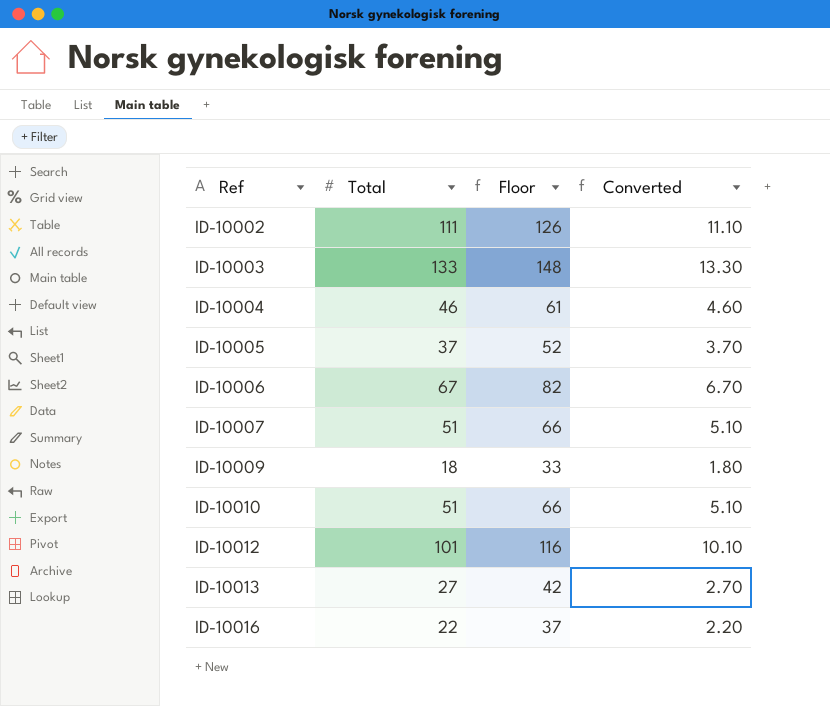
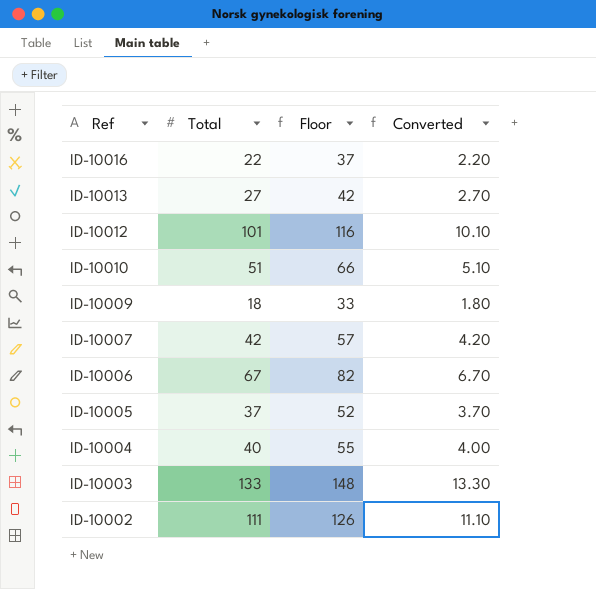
row order: Ref ascending -> Ref descending
ID-10007 | Total: 51 -> 42
ID-10007 | Floor: 66 -> 57
ID-10007 | Converted: 5.10 -> 4.20
ID-10004 | Total: 46 -> 40
ID-10004 | Floor: 61 -> 55
ID-10004 | Converted: 4.60 -> 4.00

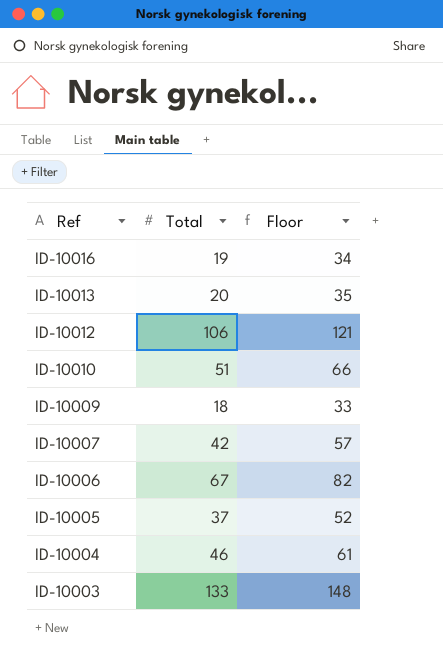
column Converted | formula: [Total] * 0.1 -> none
row ID-10002: 111 | 126 | 11.10 -> none
ID-10016 | Total: 22 -> 19
ID-10016 | Floor: 37 -> 34
ID-10013 | Total: 27 -> 20
ID-10013 | Floor: 42 -> 35
ID-10012 | Total: 101 -> 106
ID-10012 | Floor: 116 -> 121
ID-10004 | Total: 40 -> 46
ID-10004 | Floor: 55 -> 61

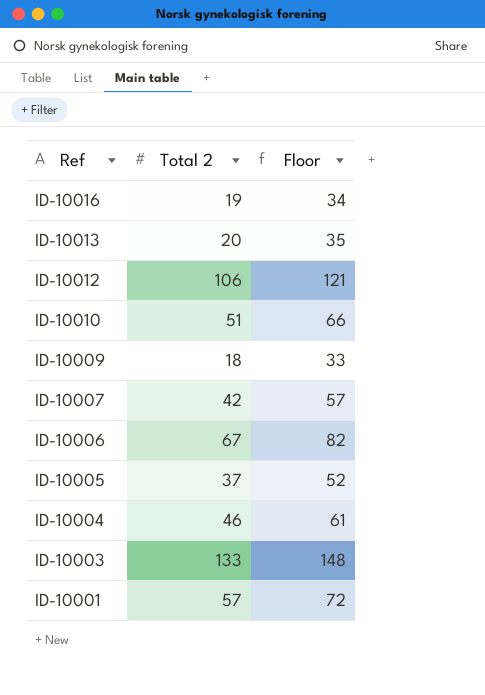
column name: Total -> Total 2
row ID-10001: none -> 57 | 72

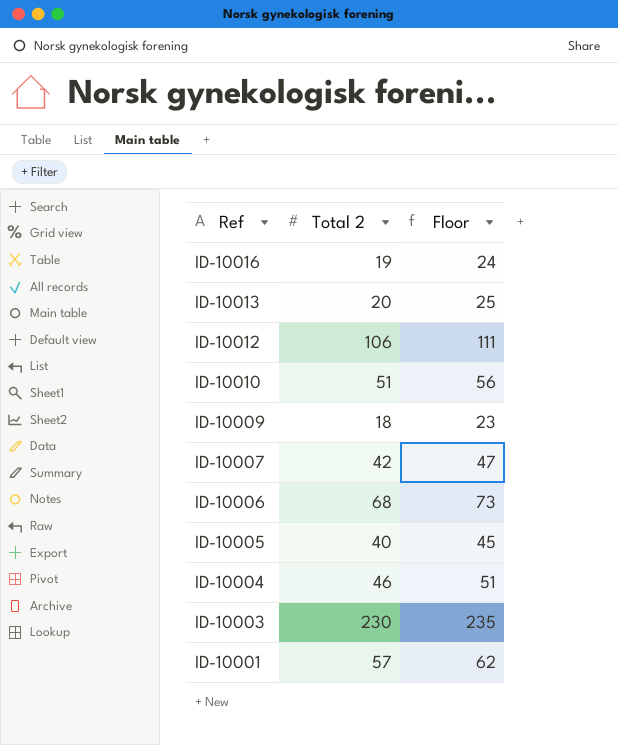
column Floor | formula: [Total 2] + 15 -> [Total 2] + 5
ID-10006 | Total 2: 67 -> 68
ID-10005 | Total 2: 37 -> 40
ID-10003 | Total 2: 133 -> 230

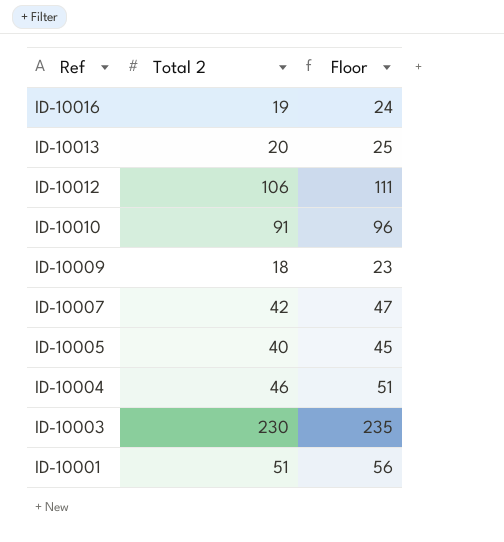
row ID-10006: 68 | 73 -> none
ID-10010 | Total 2: 51 -> 91
ID-10010 | Floor: 56 -> 96
ID-10001 | Total 2: 57 -> 51
ID-10001 | Floor: 62 -> 56

